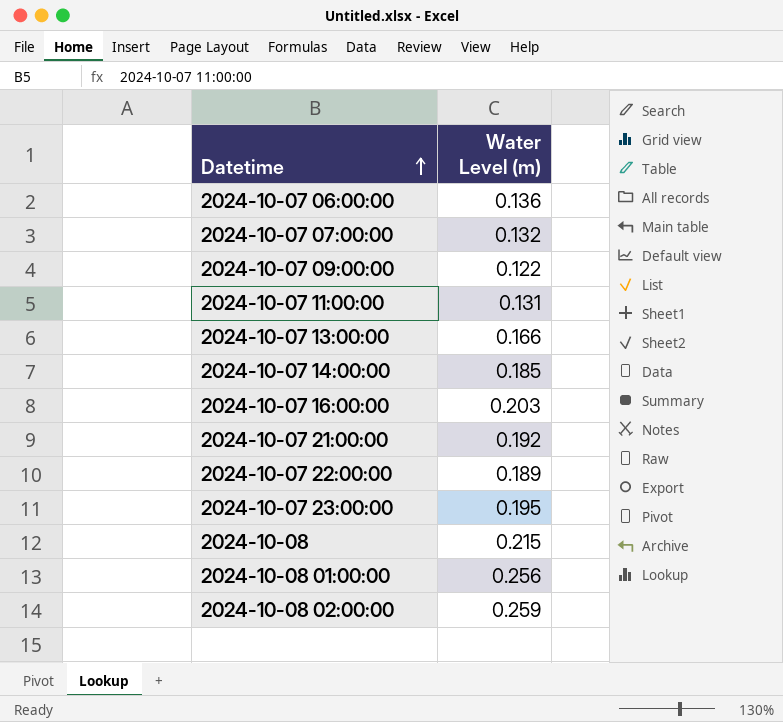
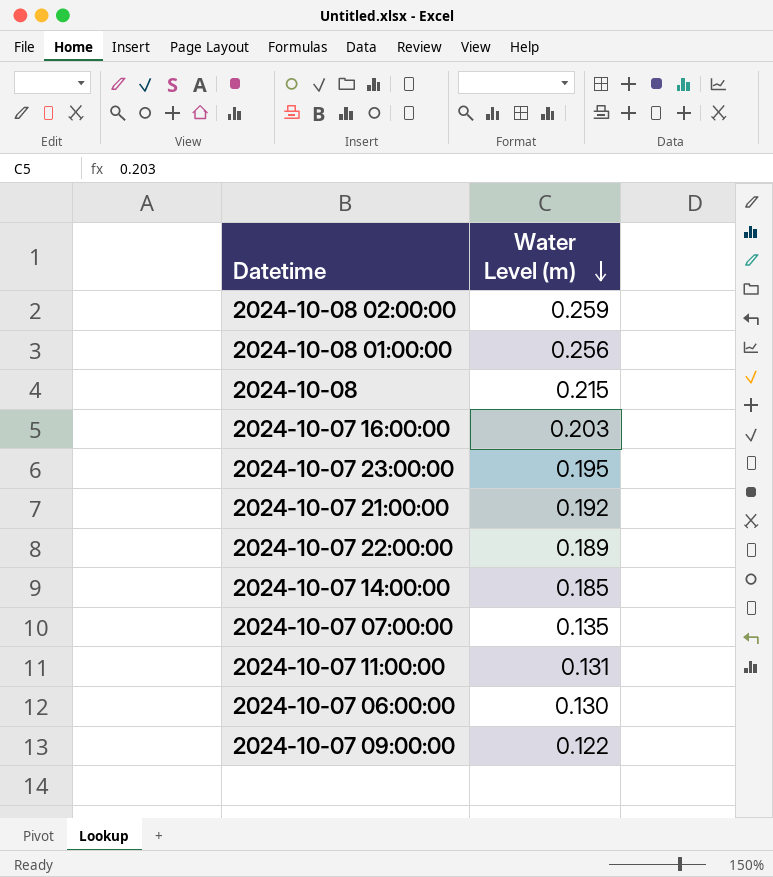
row order: Datetime ascending -> Water Level (m) descending
row 2024-10-07 13:00:00: 0.166 -> none
2024-10-07 07:00:00 | Water Level (m): 0.132 -> 0.135
2024-10-07 06:00:00 | Water Level (m): 0.136 -> 0.130

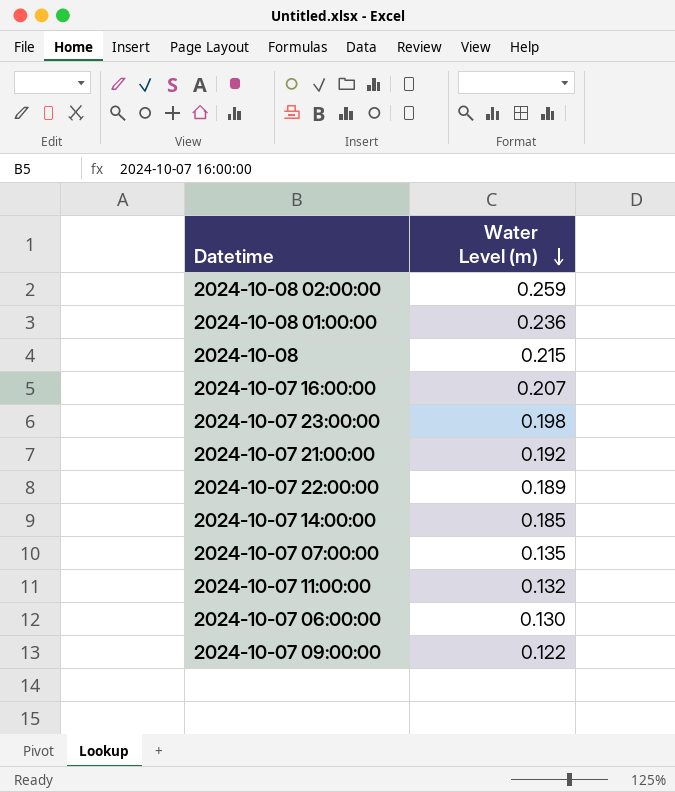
2024-10-08 01:00:00 | Water Level (m): 0.256 -> 0.236
2024-10-07 16:00:00 | Water Level (m): 0.203 -> 0.207
2024-10-07 23:00:00 | Water Level (m): 0.195 -> 0.198
2024-10-07 11:00:00 | Water Level (m): 0.131 -> 0.132

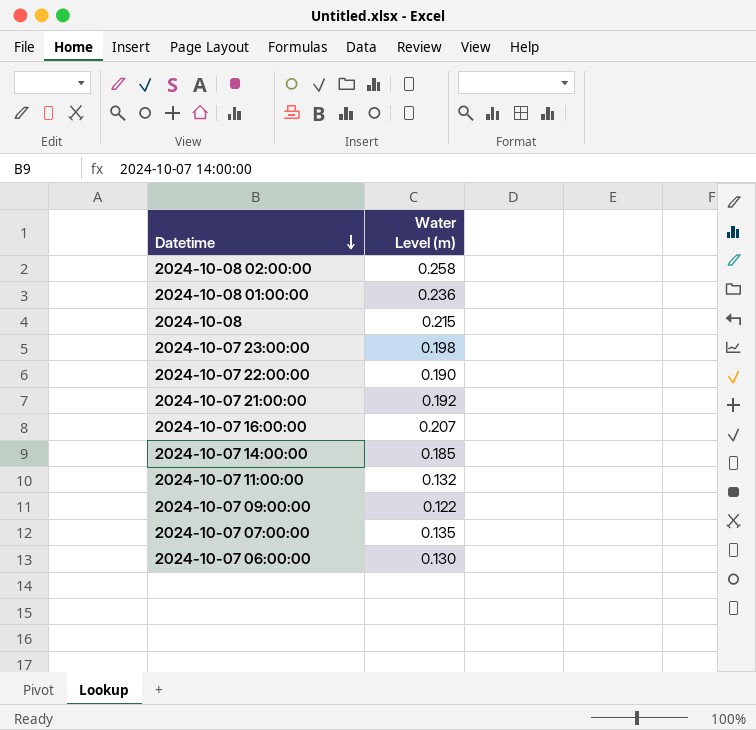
row order: Water Level (m) descending -> Datetime descending
2024-10-08 02:00:00 | Water Level (m): 0.259 -> 0.258
2024-10-07 22:00:00 | Water Level (m): 0.189 -> 0.190

